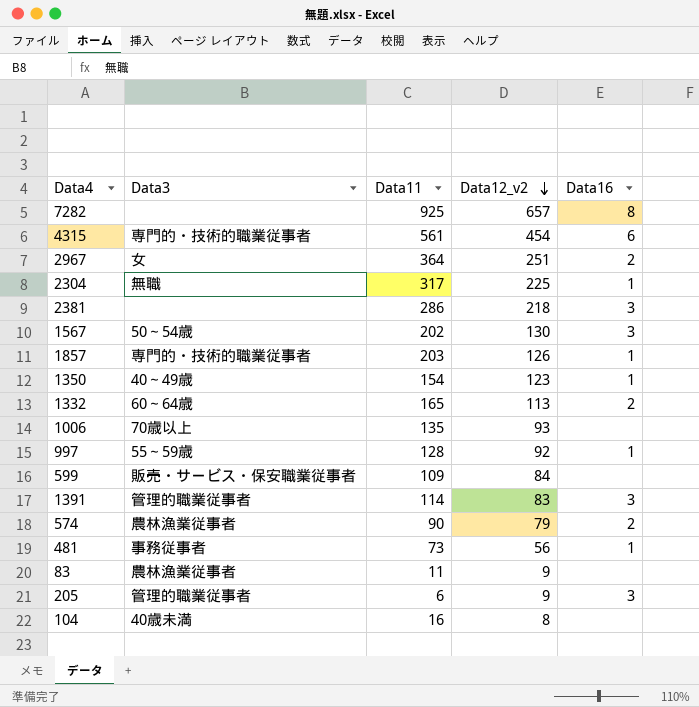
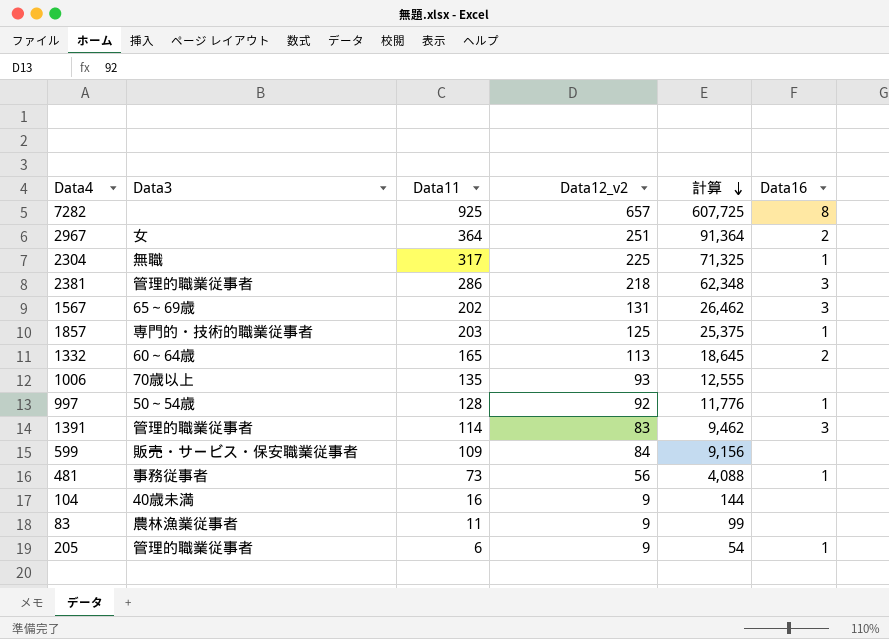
row order: Data12_v2 descending -> 計算 descending
column 計算 | formula: none -> [Data11] * [Data12_v2]
row 4315: 専門的・技術的職業従事者 | 561 | 454 | 6 -> none
row 1350: 40～49歳 | 154 | 123 | 1 -> none
row 574: 農林漁業従事者 | 90 | 79 | 2 -> none
2381 | Data3: none -> 管理的職業従事者
1567 | Data3: 50～54歳 -> 65～69歳
1567 | Data12_v2: 130 -> 131
1857 | Data12_v2: 126 -> 125
997 | Data3: 55～59歳 -> 50～54歳
104 | Data12_v2: 8 -> 9
205 | Data16: 3 -> 1

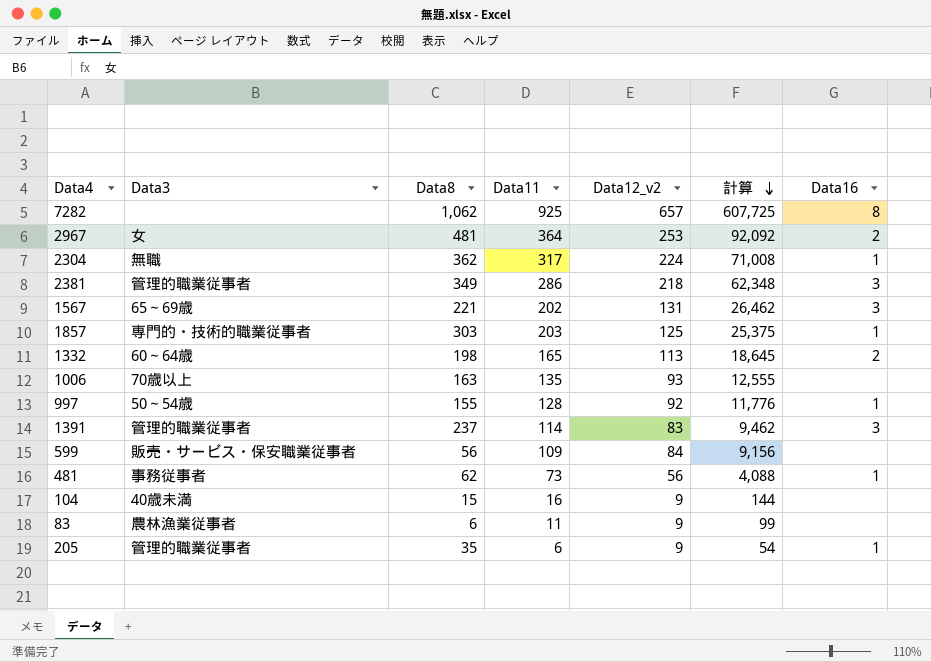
column Data8 | position: none -> 3
2967 | Data12_v2: 251 -> 253
2967 | 計算: 91,364 -> 92,092
2304 | Data12_v2: 225 -> 224
2304 | 計算: 71,325 -> 71,008

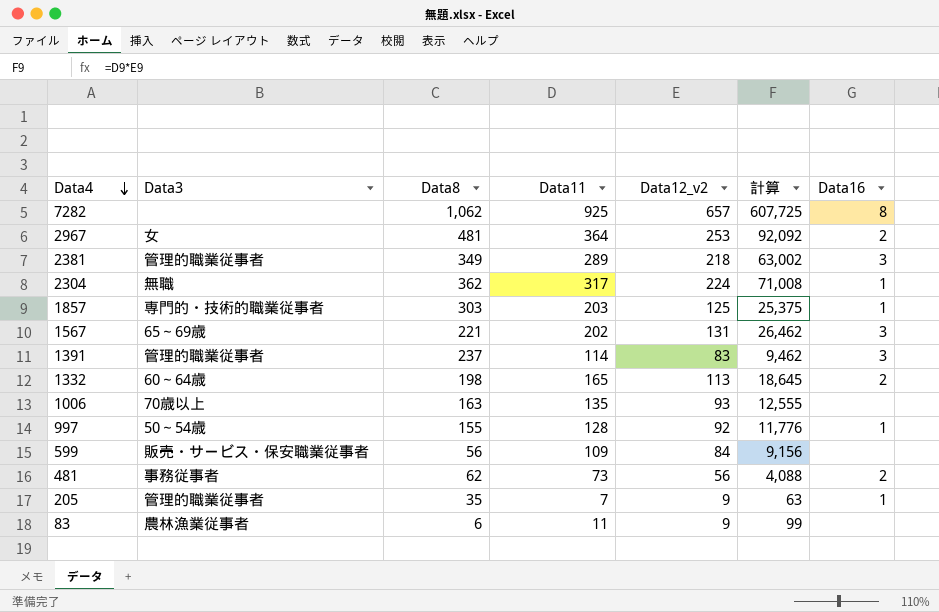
row order: 計算 descending -> Data4 descending
row 104: 40歳未満 | 15 | 16 | 9 | 144 | none -> none
2381 | Data11: 286 -> 289
2381 | 計算: 62,348 -> 63,002
481 | Data16: 1 -> 2
205 | Data11: 6 -> 7
205 | 計算: 54 -> 63

